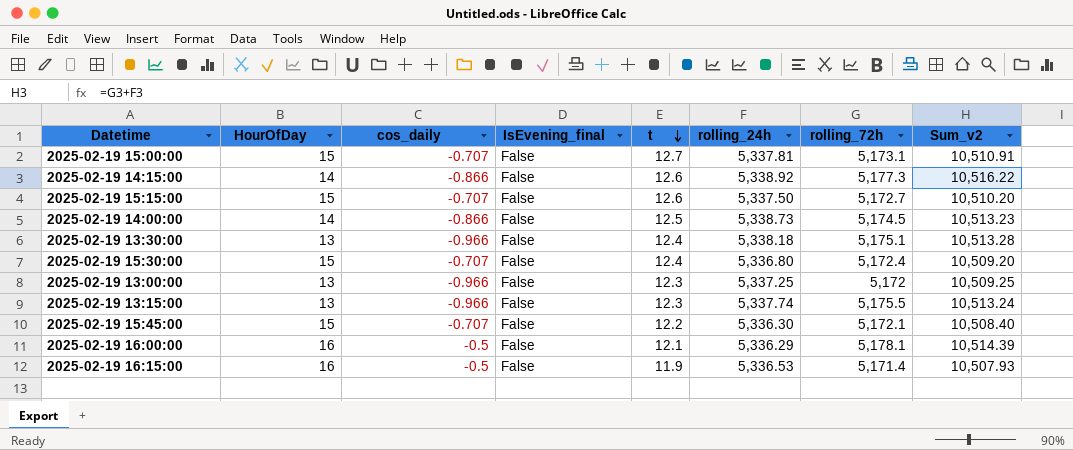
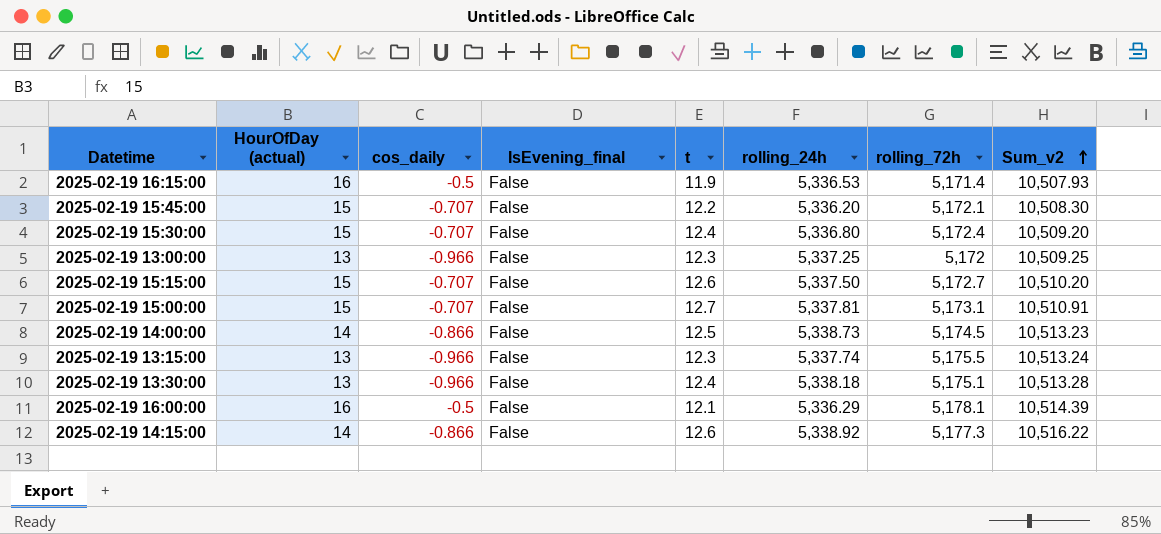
row order: t descending -> Sum_v2 ascending
column name: HourOfDay -> HourOfDay (actual)
2025-02-19 15:45:00 | rolling_24h: 5,336.30 -> 5,336.20
2025-02-19 15:45:00 | Sum_v2: 10,508.40 -> 10,508.30

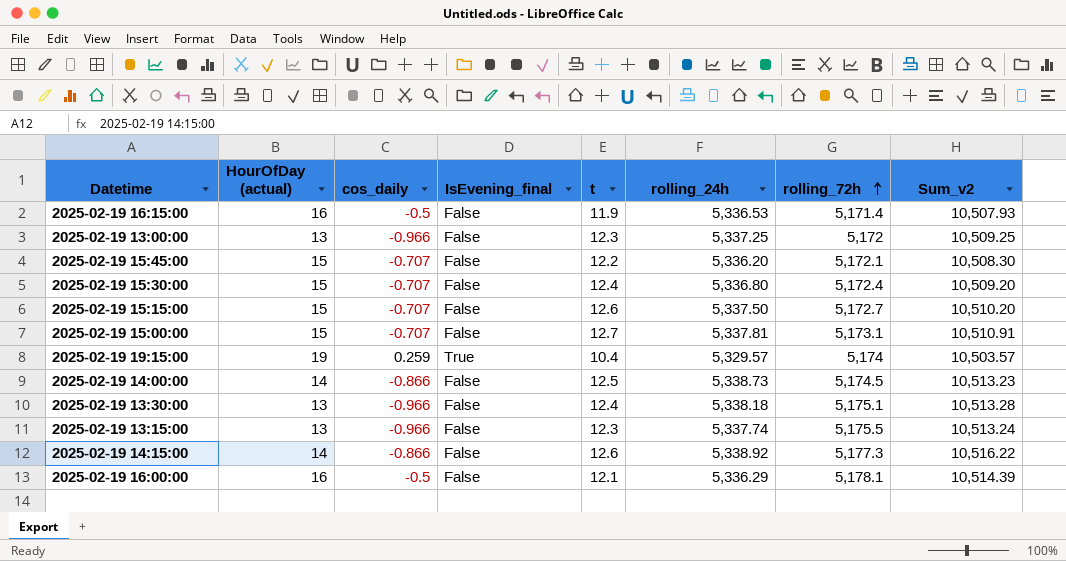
row order: Sum_v2 ascending -> rolling_72h ascending
row 2025-02-19 19:15:00: none -> 19 | 0.259 | True | 10.4 | 5,329.57 | 5,174 | 10,503.57

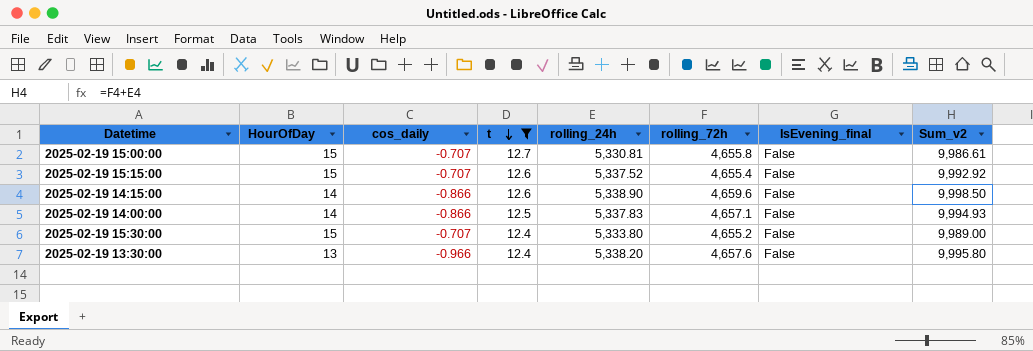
filter: none -> t >= 12.4
row order: rolling_72h ascending -> t descending
column name: HourOfDay (actual) -> HourOfDay
column IsEvening_final | position: 4 -> 7
2025-02-19 15:00:00 | rolling_24h: 5,337.81 -> 5,330.81
2025-02-19 15:00:00 | rolling_72h: 5,173.1 -> 4,655.8
2025-02-19 15:00:00 | Sum_v2: 10,510.91 -> 9,986.61
2025-02-19 15:15:00 | rolling_24h: 5,337.50 -> 5,337.52
2025-02-19 15:15:00 | rolling_72h: 5,172.7 -> 4,655.4
2025-02-19 15:15:00 | Sum_v2: 10,510.20 -> 9,992.92
2025-02-19 14:15:00 | rolling_24h: 5,338.92 -> 5,338.90
2025-02-19 14:15:00 | rolling_72h: 5,177.3 -> 4,659.6
2025-02-19 14:15:00 | Sum_v2: 10,516.22 -> 9,998.50
2025-02-19 14:00:00 | rolling_24h: 5,338.73 -> 5,337.83
2025-02-19 14:00:00 | rolling_72h: 5,174.5 -> 4,657.1
2025-02-19 14:00:00 | Sum_v2: 10,513.23 -> 9,994.93
2025-02-19 15:30:00 | rolling_24h: 5,336.80 -> 5,333.80
2025-02-19 15:30:00 | rolling_72h: 5,172.4 -> 4,655.2
2025-02-19 15:30:00 | Sum_v2: 10,509.20 -> 9,989.00
2025-02-19 13:30:00 | rolling_24h: 5,338.18 -> 5,338.20
2025-02-19 13:30:00 | rolling_72h: 5,175.1 -> 4,657.6
2025-02-19 13:30:00 | Sum_v2: 10,513.28 -> 9,995.80

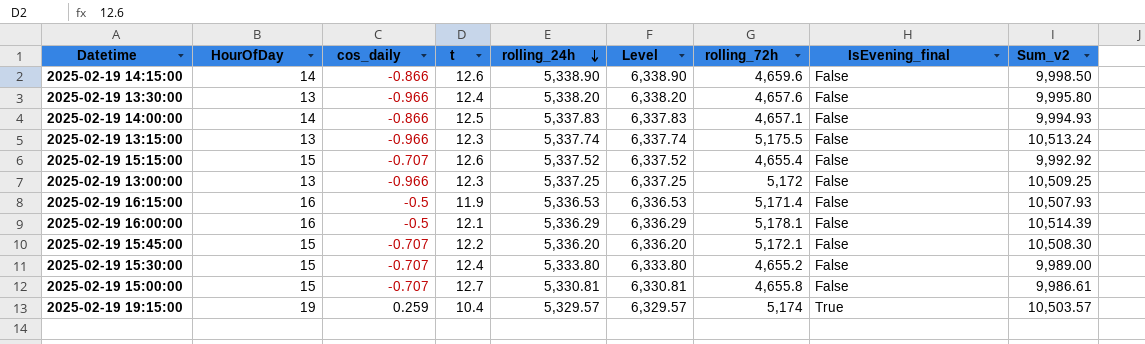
filter: t >= 12.4 -> none
row order: t descending -> rolling_24h descending
column Level | formula: none -> [rolling_24h] + 1000

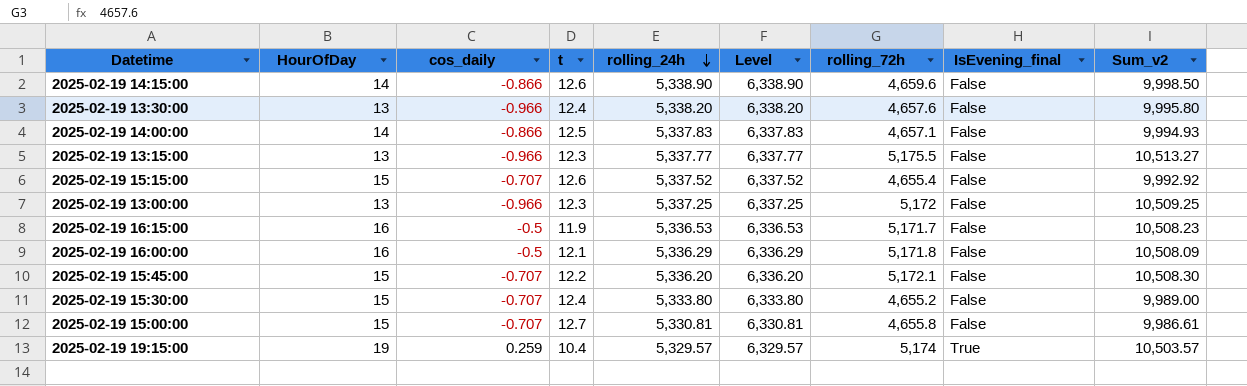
2025-02-19 13:15:00 | rolling_24h: 5,337.74 -> 5,337.77
2025-02-19 13:15:00 | Level: 6,337.74 -> 6,337.77
2025-02-19 13:15:00 | Sum_v2: 10,513.24 -> 10,513.27
2025-02-19 16:15:00 | rolling_72h: 5,171.4 -> 5,171.7
2025-02-19 16:15:00 | Sum_v2: 10,507.93 -> 10,508.23
2025-02-19 16:00:00 | rolling_72h: 5,178.1 -> 5,171.8
2025-02-19 16:00:00 | Sum_v2: 10,514.39 -> 10,508.09

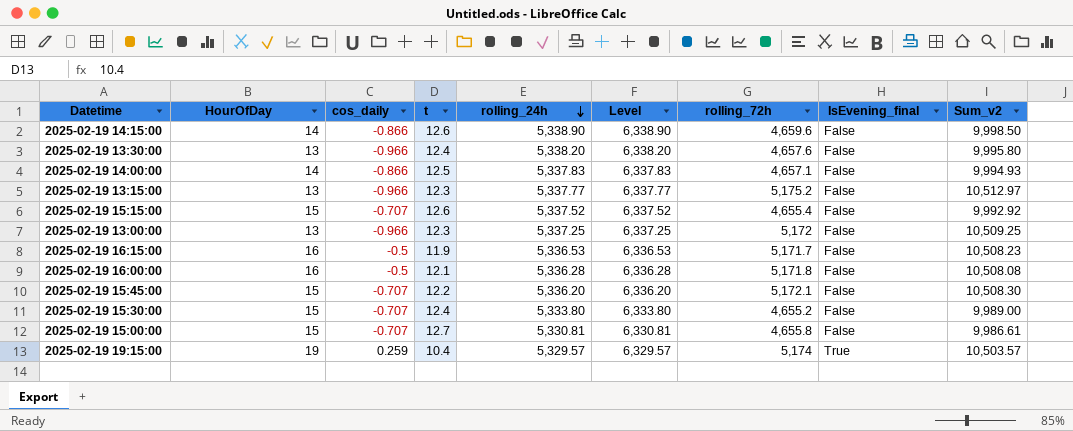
2025-02-19 13:15:00 | rolling_72h: 5,175.5 -> 5,175.2
2025-02-19 13:15:00 | Sum_v2: 10,513.27 -> 10,512.97
2025-02-19 16:00:00 | rolling_24h: 5,336.29 -> 5,336.28
2025-02-19 16:00:00 | Level: 6,336.29 -> 6,336.28
2025-02-19 16:00:00 | Sum_v2: 10,508.09 -> 10,508.08

